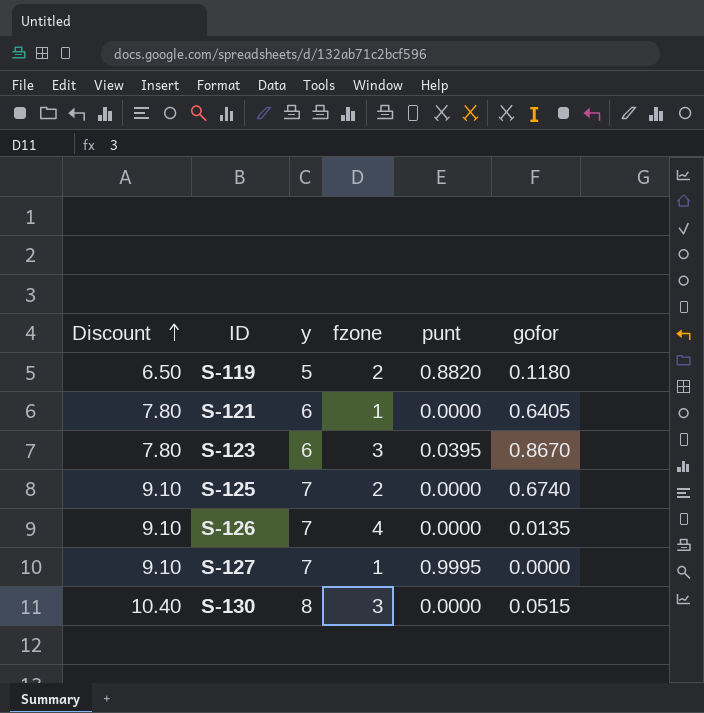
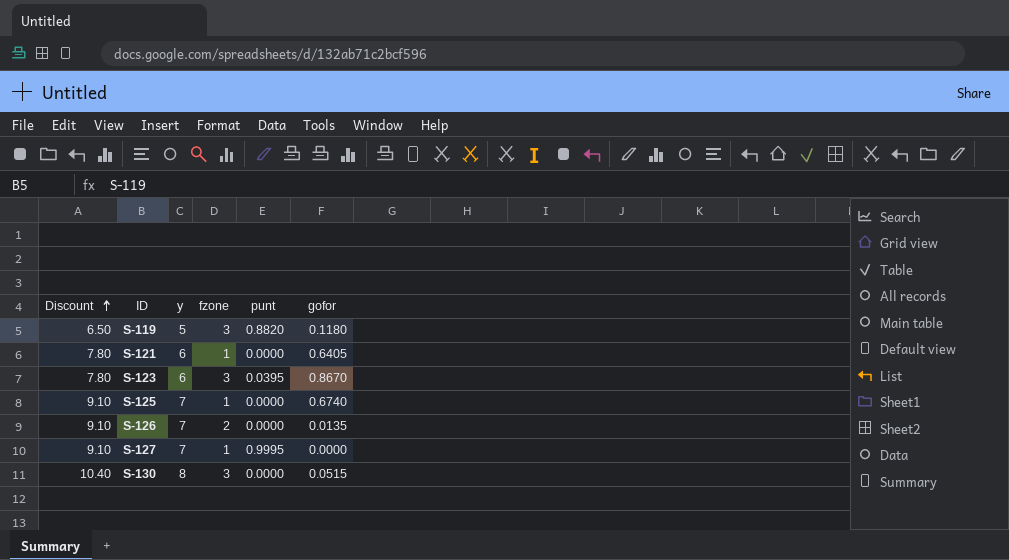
S-119 | fzone: 2 -> 3
S-125 | fzone: 2 -> 1
S-126 | fzone: 4 -> 2

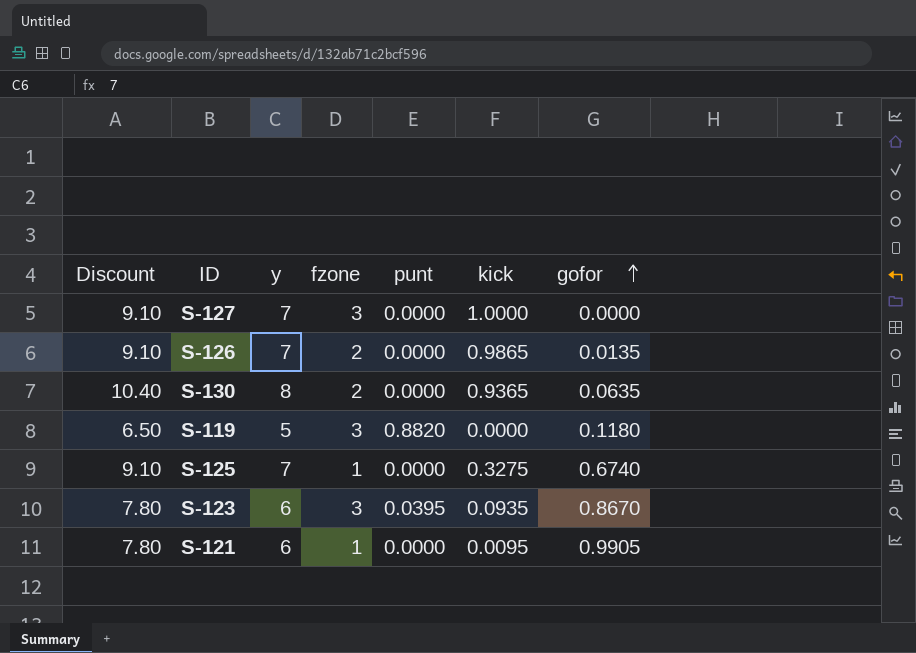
row order: Discount ascending -> gofor ascending
column kick | position: none -> 6
S-127 | fzone: 1 -> 3
S-127 | punt: 0.9995 -> 0.0000
S-130 | fzone: 3 -> 2
S-130 | gofor: 0.0515 -> 0.0635
S-121 | gofor: 0.6405 -> 0.9905

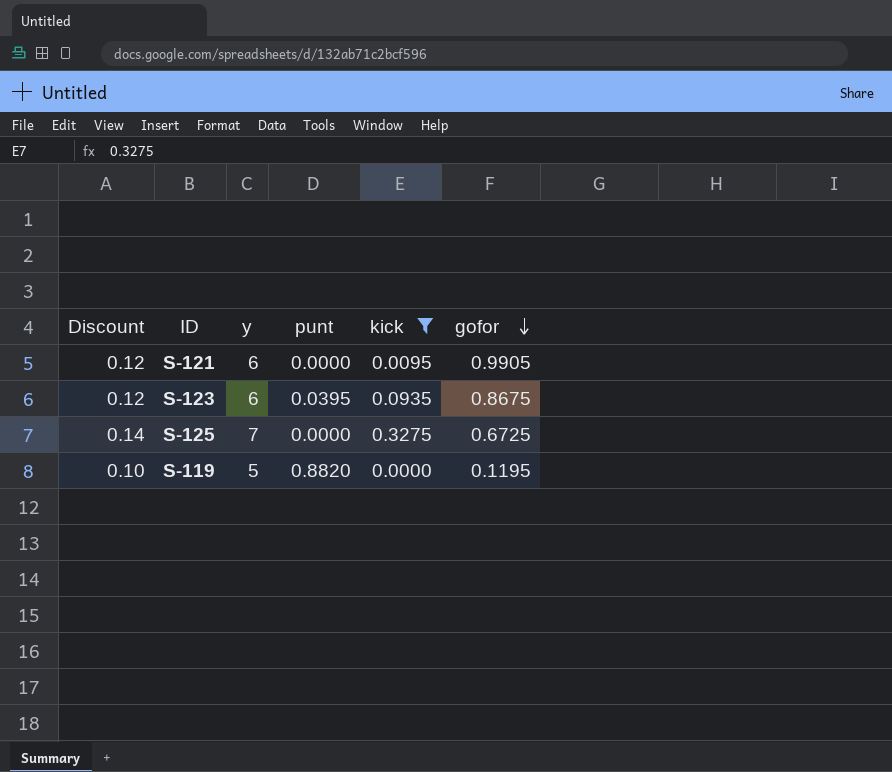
filter: none -> kick <= 0.3275
row order: gofor ascending -> gofor descending
column fzone | position: 4 -> none
column Discount | formula: [y] * 1.3 -> [y] * 0.02
S-123 | gofor: 0.8670 -> 0.8675
S-125 | gofor: 0.6740 -> 0.6725
S-119 | gofor: 0.1180 -> 0.1195

